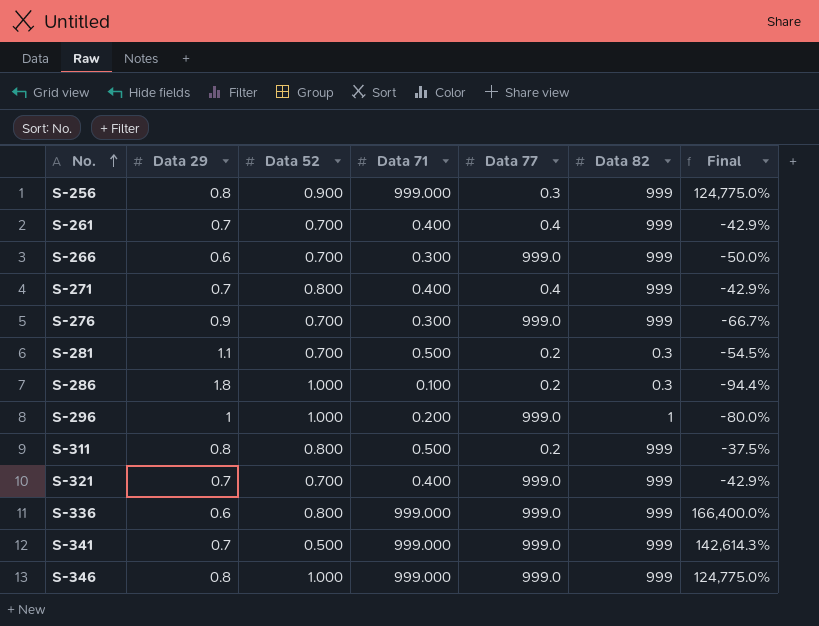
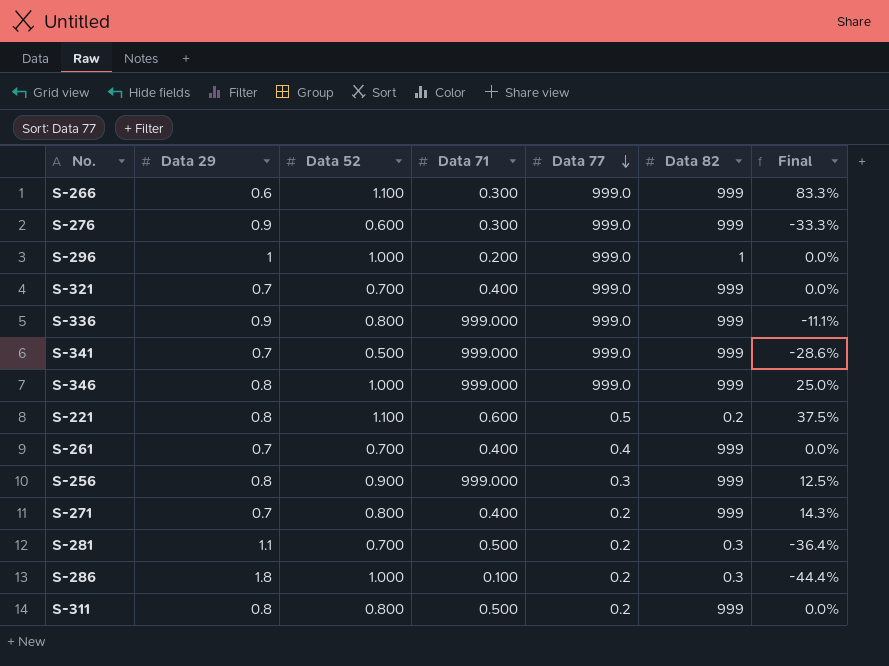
row order: No. ascending -> Data 77 descending
column Final | formula: ([Data 71] - [Data 29]) / [Data 29] -> ([Data 52] - [Data 29]) / [Data 29]
S-266 | Data 52: 0.700 -> 1.100
S-276 | Data 52: 0.700 -> 0.600
S-336 | Data 29: 0.6 -> 0.9
row S-221: none -> 0.8 | 1.100 | 0.600 | 0.5 | 0.2 | 37.5%
S-271 | Data 77: 0.4 -> 0.2

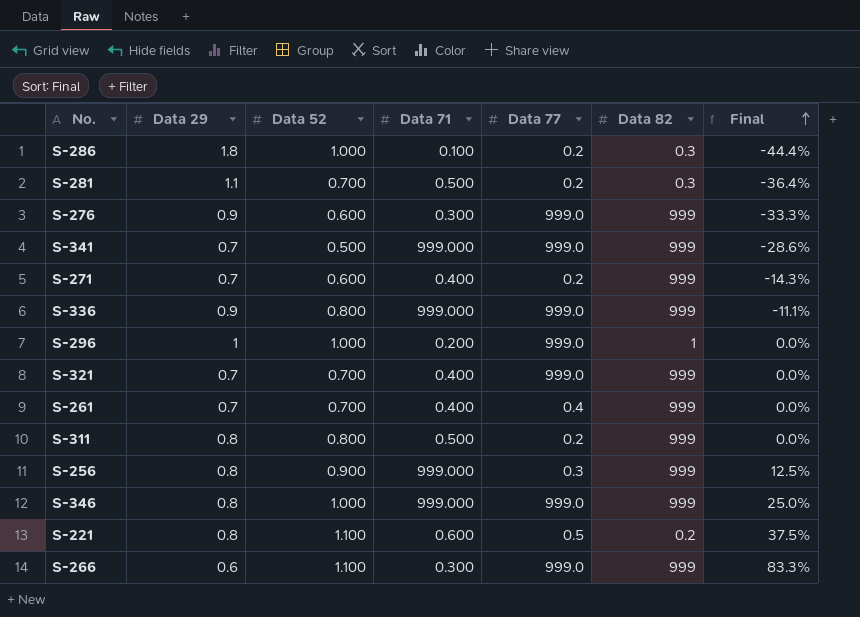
row order: Data 77 descending -> Final ascending
S-271 | Data 52: 0.800 -> 0.600
S-271 | Final: 14.3% -> -14.3%

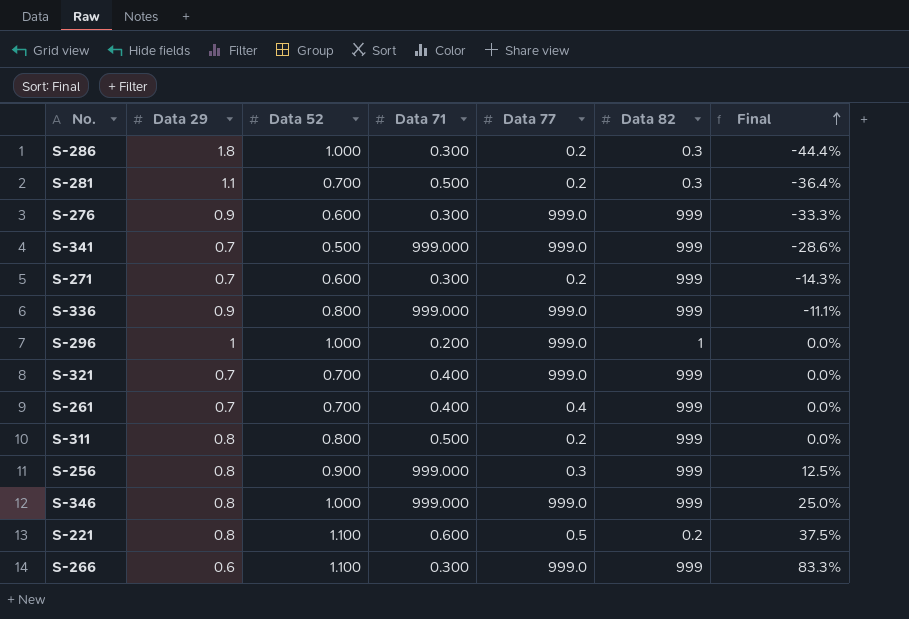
S-286 | Data 71: 0.100 -> 0.300
S-271 | Data 71: 0.400 -> 0.300

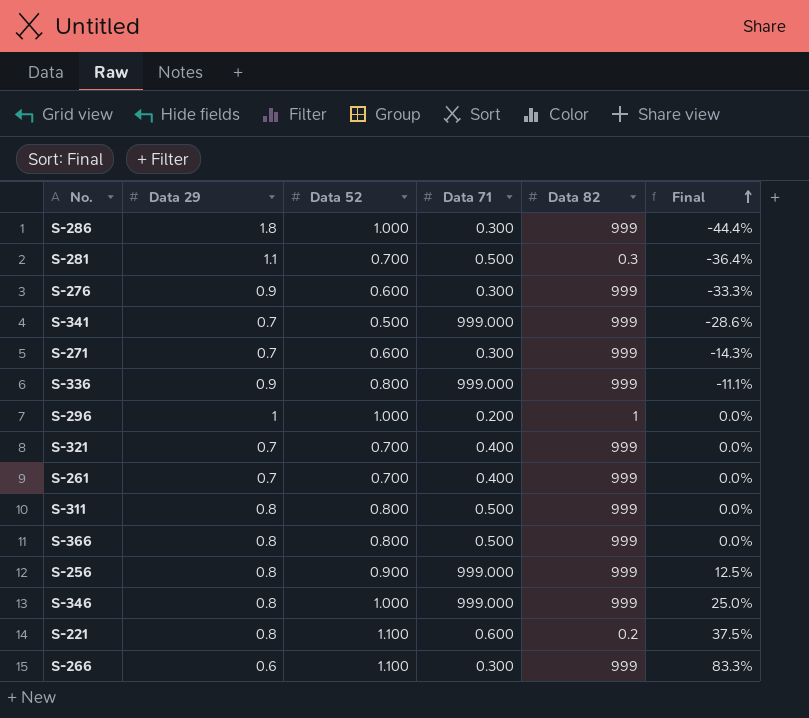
column Data 77 | position: 5 -> none
S-286 | Data 82: 0.3 -> 999
row S-366: none -> 0.8 | 0.800 | 0.500 | 999 | 0.0%

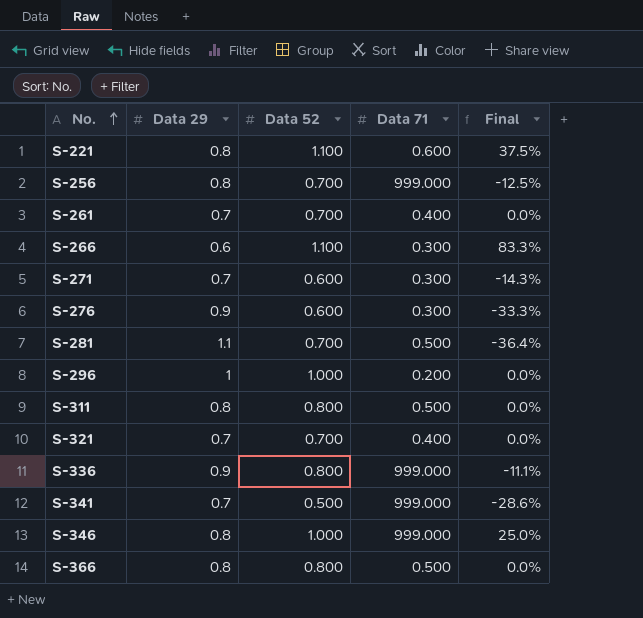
row order: Final ascending -> No. ascending
column Data 82 | position: 5 -> none
row S-286: 1.8 | 1.000 | 0.300 | 999 | -44.4% -> none
S-256 | Data 52: 0.900 -> 0.700
S-256 | Final: 12.5% -> -12.5%

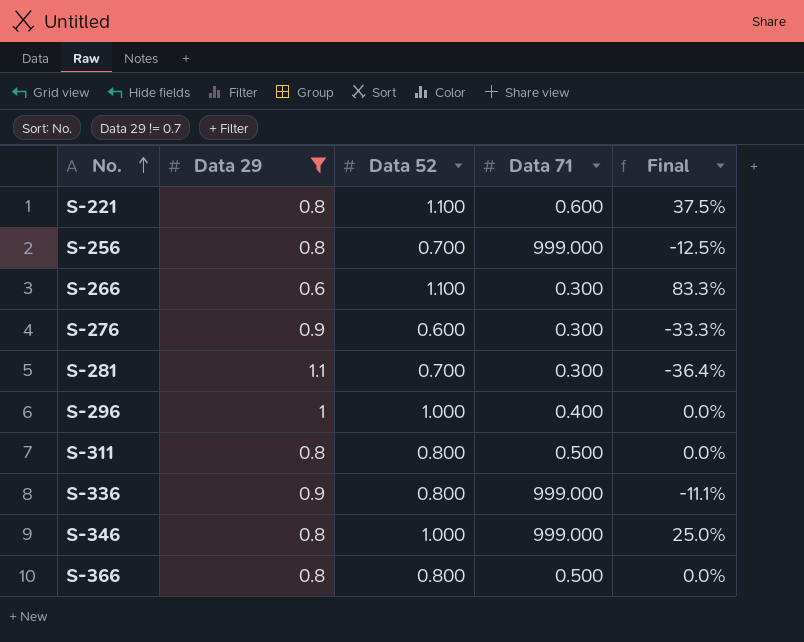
filter: none -> Data 29 != 0.7
S-281 | Data 71: 0.500 -> 0.300
S-296 | Data 71: 0.200 -> 0.400

